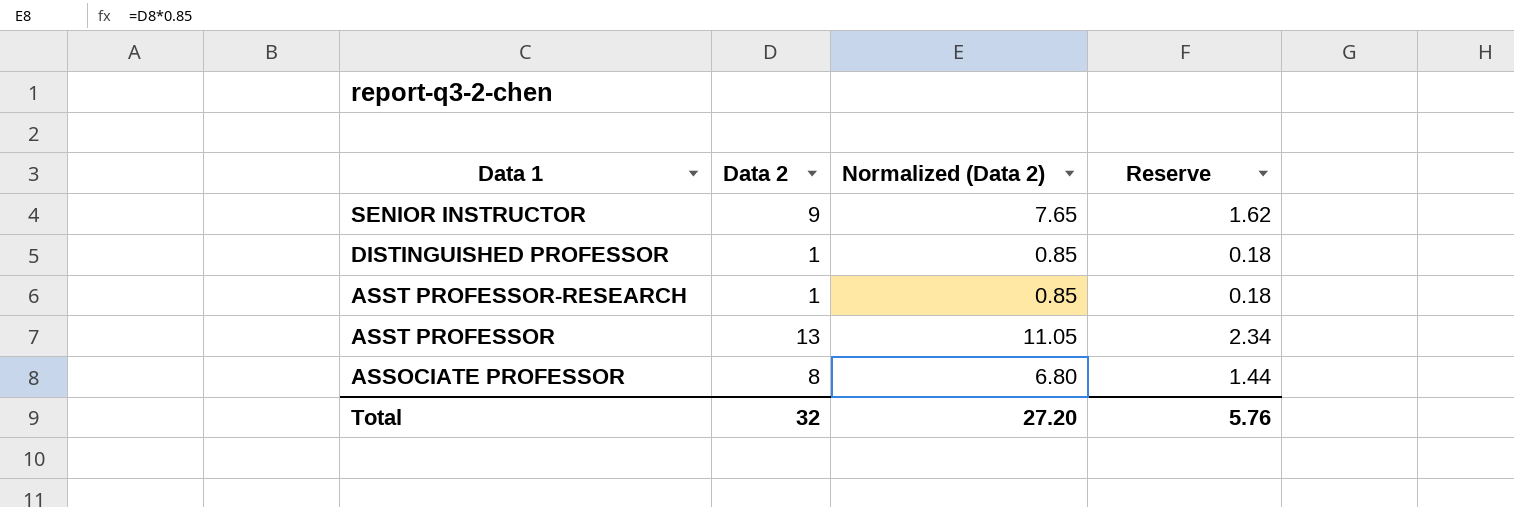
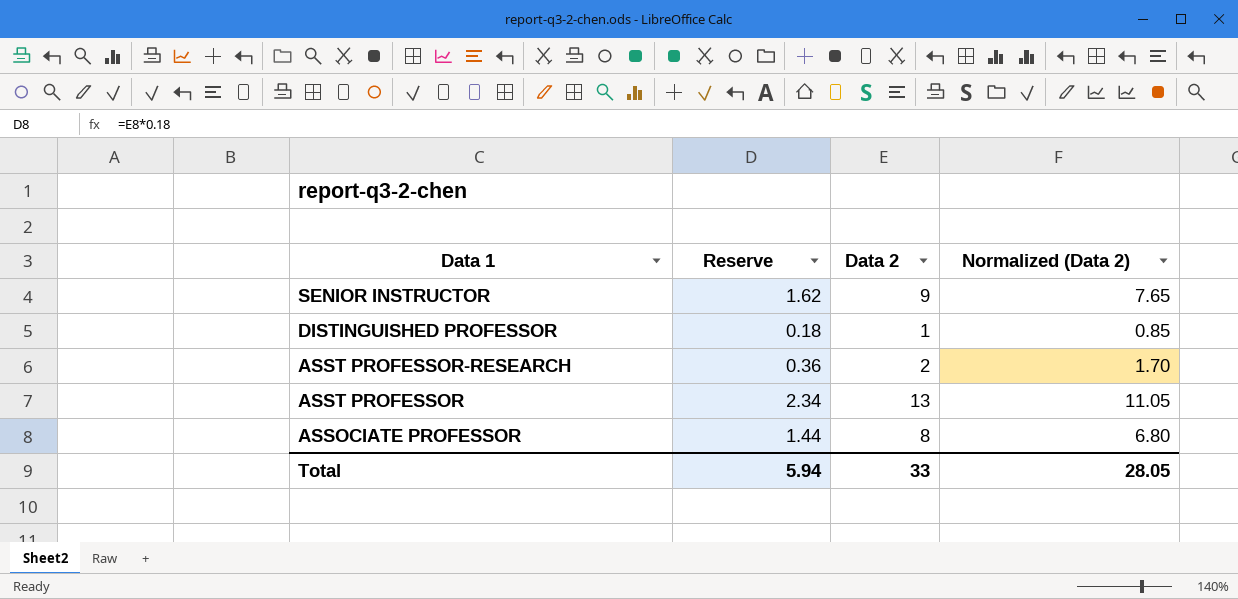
column Reserve | position: 4 -> 2
ASST PROFESSOR-RESEARCH | Reserve: 0.18 -> 0.36
ASST PROFESSOR-RESEARCH | Data 2: 1 -> 2
ASST PROFESSOR-RESEARCH | Normalized (Data 2): 0.85 -> 1.70
Total | Reserve: 5.76 -> 5.94
Total | Data 2: 32 -> 33
Total | Normalized (Data 2): 27.20 -> 28.05

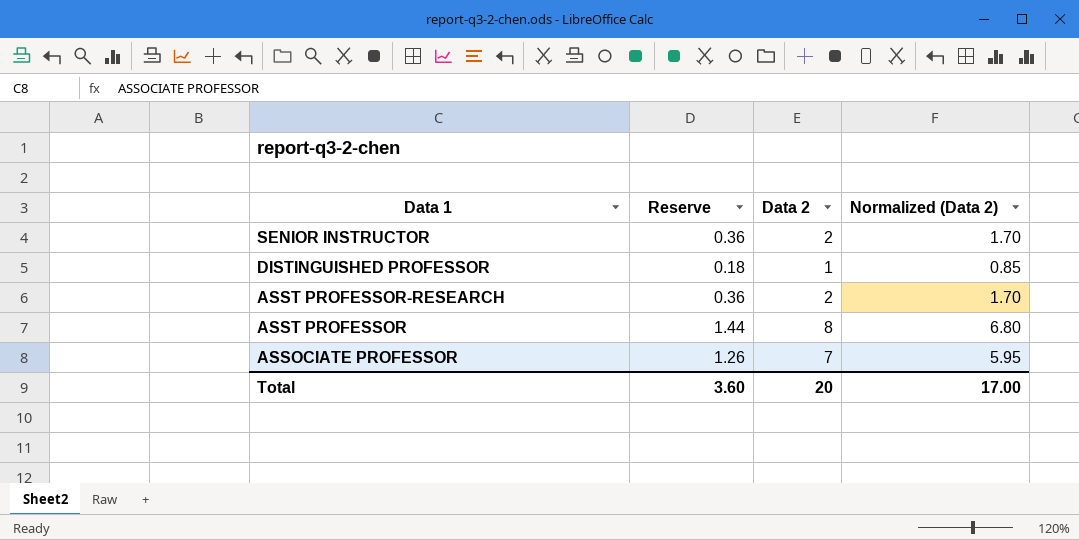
SENIOR INSTRUCTOR | Reserve: 1.62 -> 0.36
SENIOR INSTRUCTOR | Data 2: 9 -> 2
SENIOR INSTRUCTOR | Normalized (Data 2): 7.65 -> 1.70
ASST PROFESSOR | Reserve: 2.34 -> 1.44
ASST PROFESSOR | Data 2: 13 -> 8
ASST PROFESSOR | Normalized (Data 2): 11.05 -> 6.80
ASSOCIATE PROFESSOR | Reserve: 1.44 -> 1.26
ASSOCIATE PROFESSOR | Data 2: 8 -> 7
ASSOCIATE PROFESSOR | Normalized (Data 2): 6.80 -> 5.95
Total | Reserve: 5.94 -> 3.60
Total | Data 2: 33 -> 20
Total | Normalized (Data 2): 28.05 -> 17.00

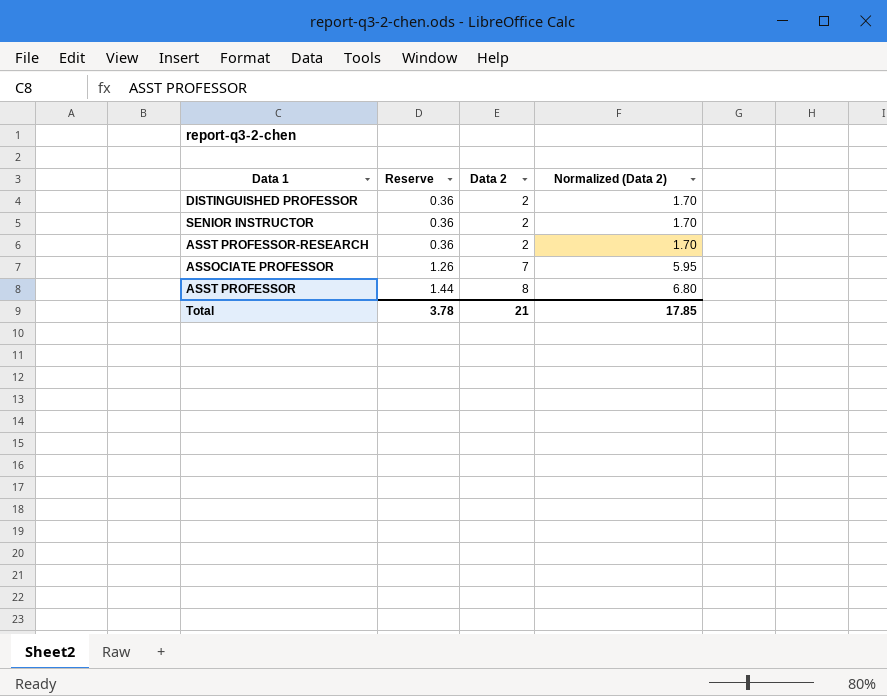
row order: Data 1 descending -> Reserve ascending
DISTINGUISHED PROFESSOR | Reserve: 0.18 -> 0.36
DISTINGUISHED PROFESSOR | Data 2: 1 -> 2
DISTINGUISHED PROFESSOR | Normalized (Data 2): 0.85 -> 1.70
Total | Reserve: 3.60 -> 3.78
Total | Data 2: 20 -> 21
Total | Normalized (Data 2): 17.00 -> 17.85

